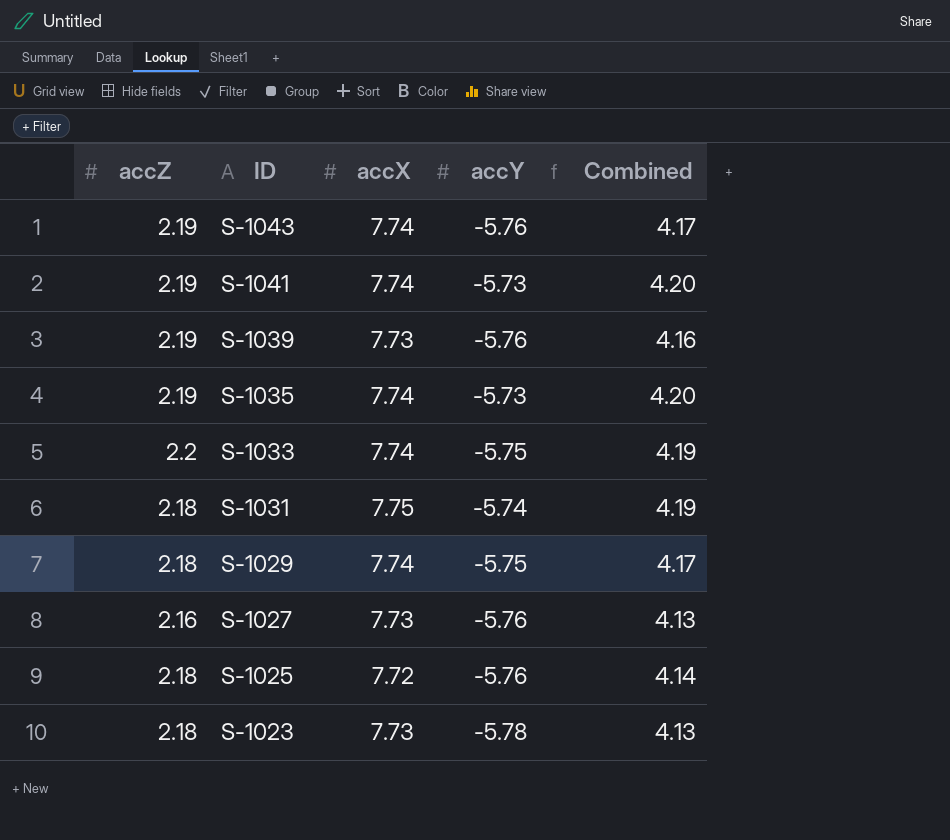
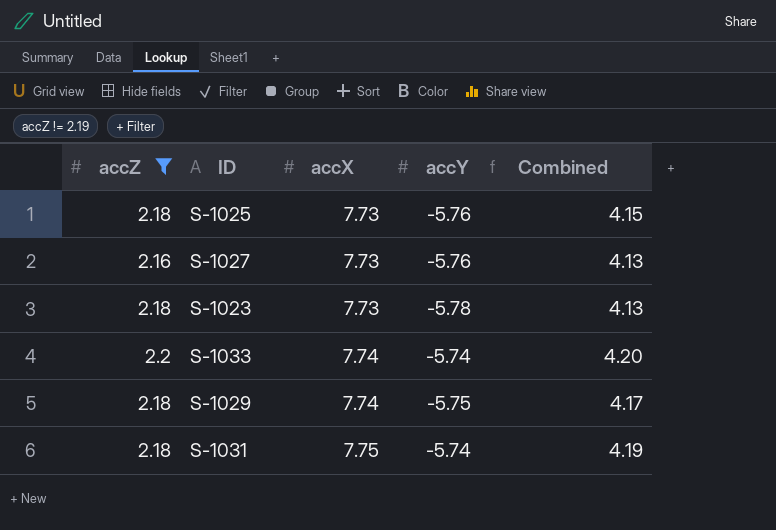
filter: none -> accZ != 2.19
row order: ID descending -> accX ascending
S-1025 | accX: 7.72 -> 7.73
S-1025 | Combined: 4.14 -> 4.15
S-1033 | accY: -5.75 -> -5.74
S-1033 | Combined: 4.19 -> 4.20

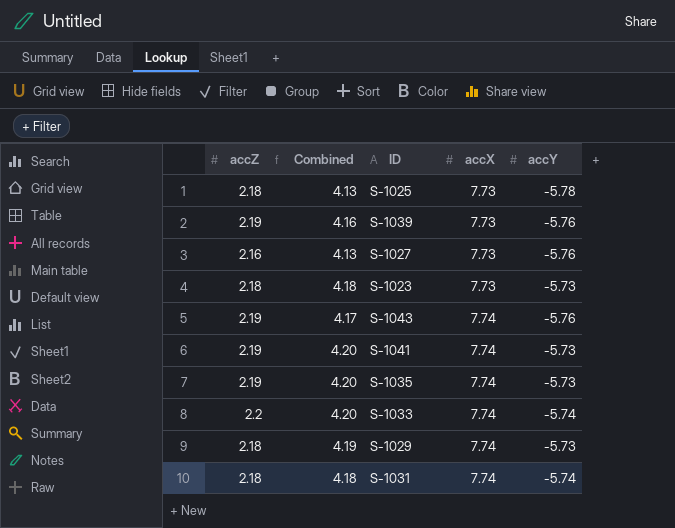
filter: accZ != 2.19 -> none
column Combined | position: 5 -> 2
S-1025 | Combined: 4.15 -> 4.13
S-1025 | accY: -5.76 -> -5.78
S-1023 | Combined: 4.13 -> 4.18
S-1023 | accY: -5.78 -> -5.73
S-1029 | Combined: 4.17 -> 4.19
S-1029 | accY: -5.75 -> -5.73
S-1031 | Combined: 4.19 -> 4.18
S-1031 | accX: 7.75 -> 7.74

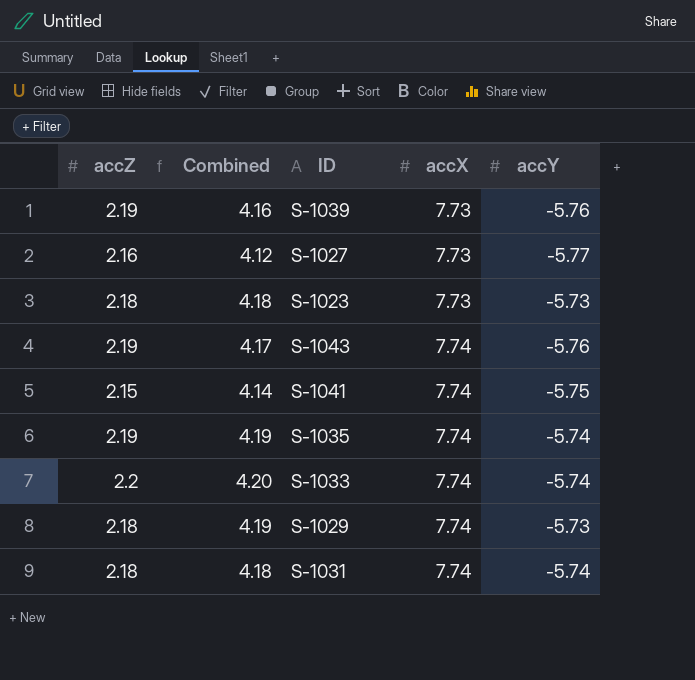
row S-1025: 2.18 | 4.13 | 7.73 | -5.78 -> none
S-1027 | Combined: 4.13 -> 4.12
S-1027 | accY: -5.76 -> -5.77
S-1041 | accZ: 2.19 -> 2.15
S-1041 | Combined: 4.20 -> 4.14
S-1041 | accY: -5.73 -> -5.75
S-1035 | Combined: 4.20 -> 4.19
S-1035 | accY: -5.73 -> -5.74

